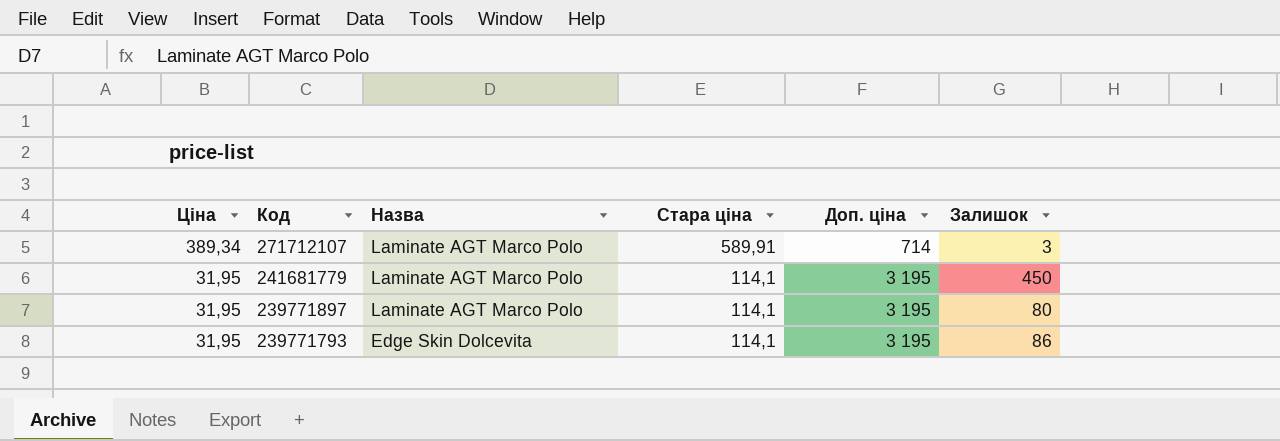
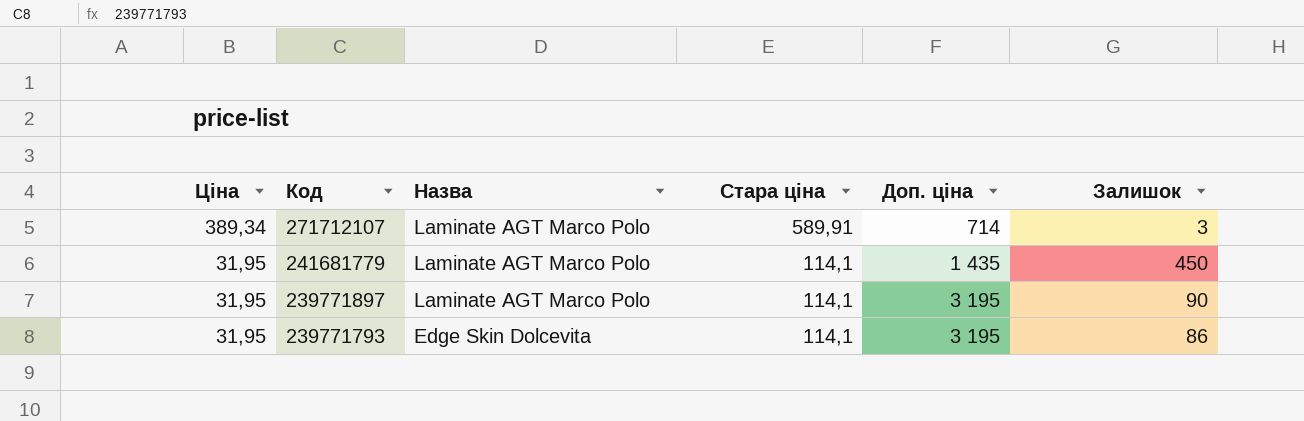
241681779 | Доп. ціна: 3 195 -> 1 435
239771897 | Залишок: 80 -> 90

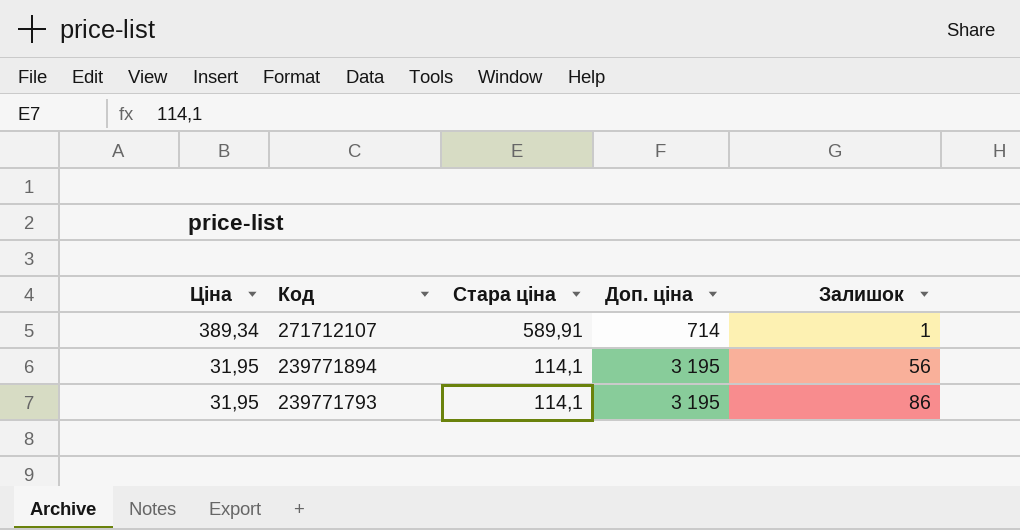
column Назва | position: 3 -> none
row 241681779: 31,95 | Laminate AGT Marco Polo | 114,1 | 1 435 | 450 -> none
row 239771897: 31,95 | Laminate AGT Marco Polo | 114,1 | 3 195 | 90 -> none
271712107 | Залишок: 3 -> 1
row 239771894: none -> 31,95 | 114,1 | 3 195 | 56

